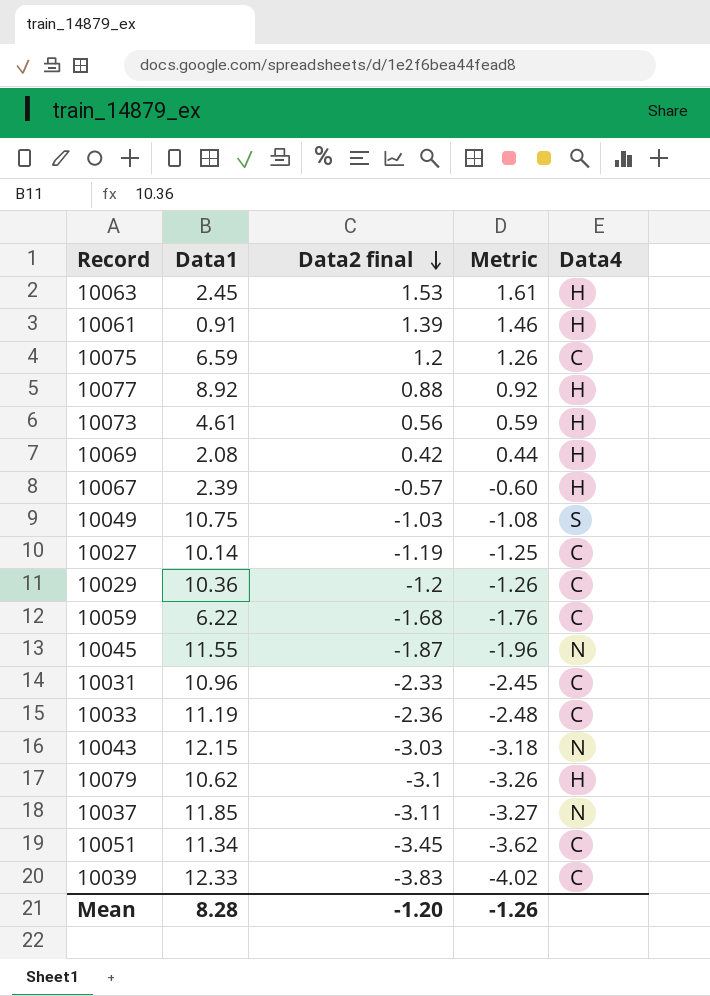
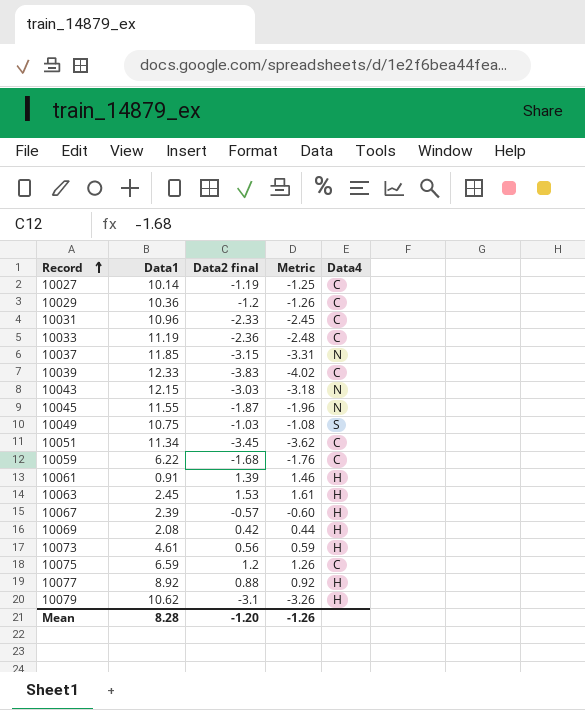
row order: Data2 final descending -> Record ascending
10037 | Data2 final: -3.11 -> -3.15
10037 | Metric: -3.27 -> -3.31

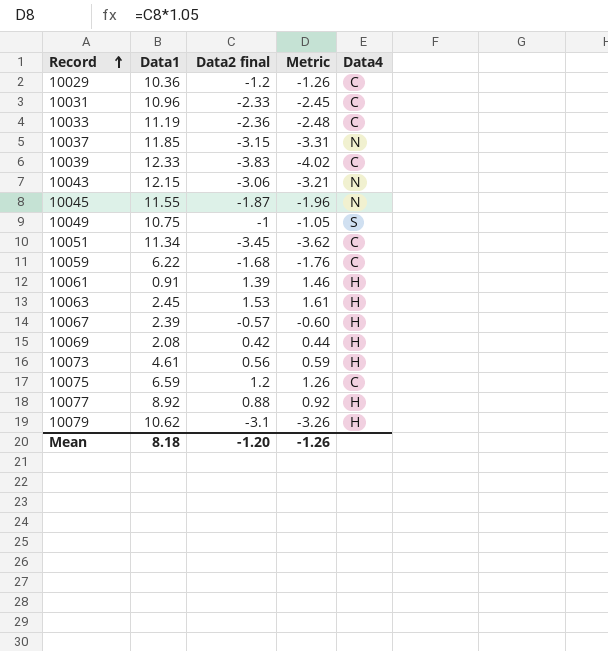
row 10027: 10.14 | -1.19 | -1.25 | C -> none
10043 | Data2 final: -3.03 -> -3.06
10043 | Metric: -3.18 -> -3.21
10049 | Data2 final: -1.03 -> -1
10049 | Metric: -1.08 -> -1.05
Mean | Data1: 8.28 -> 8.18

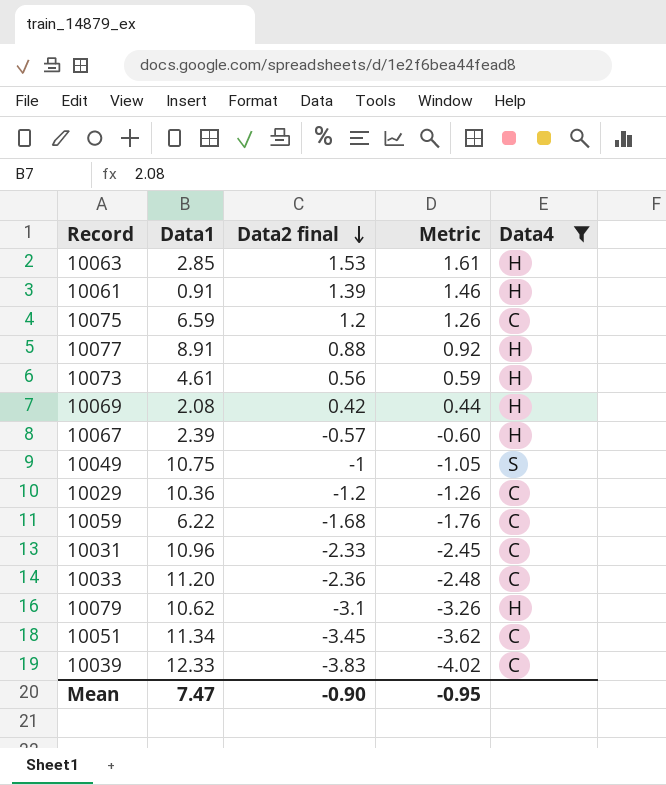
filter: none -> Data4 != N
row order: Record ascending -> Data2 final descending
10063 | Data1: 2.45 -> 2.85
10077 | Data1: 8.92 -> 8.91
10033 | Data1: 11.19 -> 11.20
Mean | Data1: 8.18 -> 7.47
Mean | Data2 final: -1.20 -> -0.90
Mean | Metric: -1.26 -> -0.95

